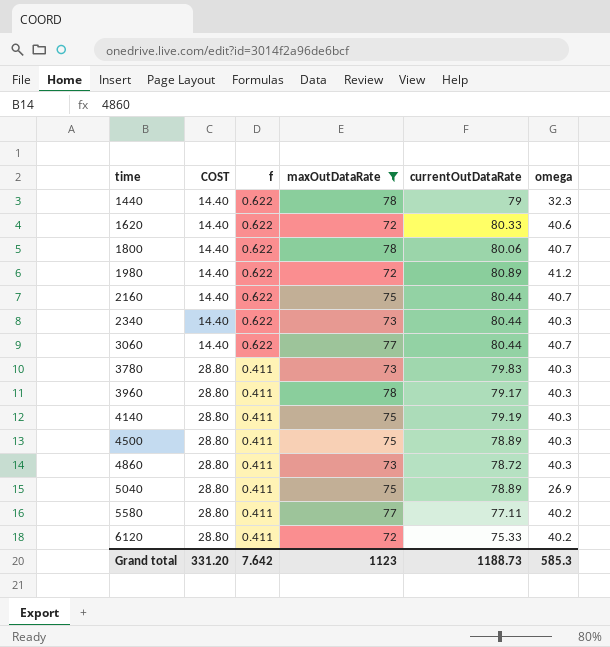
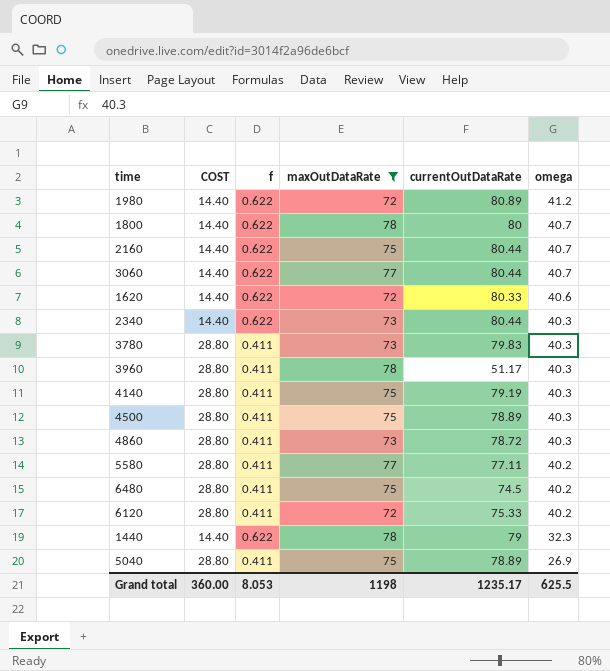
row order: time ascending -> omega descending
1800 | currentOutDataRate: 80.06 -> 80
3960 | currentOutDataRate: 79.17 -> 51.17
row 6480: none -> 28.80 | 0.411 | 75 | 74.5 | 40.2
Grand total | COST: 331.20 -> 360.00
Grand total | f: 7.642 -> 8.053
Grand total | maxOutDataRate: 1123 -> 1198
Grand total | currentOutDataRate: 1188.73 -> 1235.17
Grand total | omega: 585.3 -> 625.5

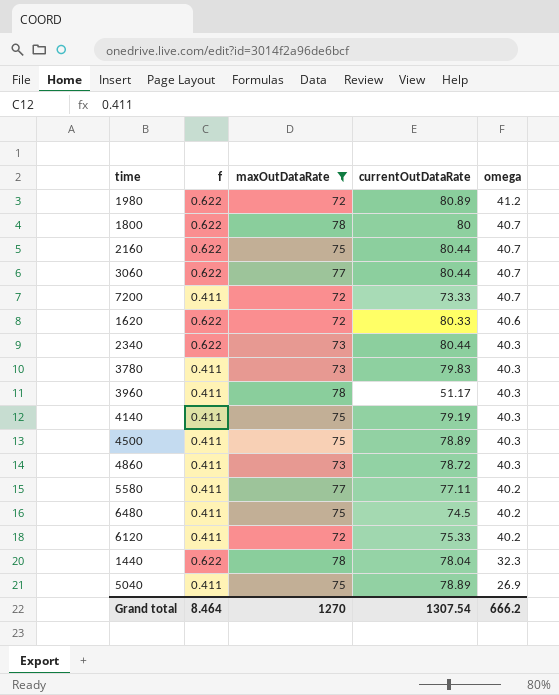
column COST | position: 2 -> none
row 7200: none -> 0.411 | 72 | 73.33 | 40.7
1440 | currentOutDataRate: 79 -> 78.04
Grand total | f: 8.053 -> 8.464
Grand total | maxOutDataRate: 1198 -> 1270
Grand total | currentOutDataRate: 1235.17 -> 1307.54
Grand total | omega: 625.5 -> 666.2

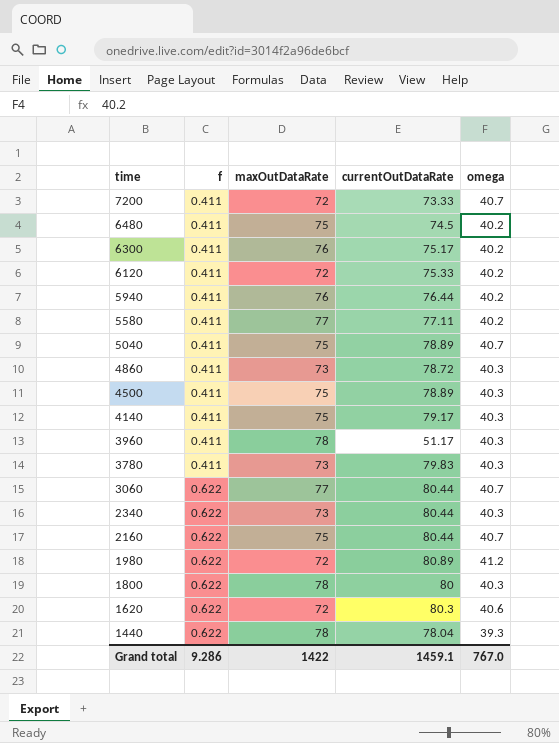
filter: maxOutDataRate != 76 -> none
row order: omega descending -> time descending
5040 | omega: 26.9 -> 40.7
4140 | currentOutDataRate: 79.19 -> 79.17
1800 | omega: 40.7 -> 40.3
1620 | currentOutDataRate: 80.33 -> 80.3
1440 | omega: 32.3 -> 39.3
Grand total | f: 8.464 -> 9.286
Grand total | maxOutDataRate: 1270 -> 1422
Grand total | currentOutDataRate: 1307.54 -> 1459.1
Grand total | omega: 666.2 -> 767.0

